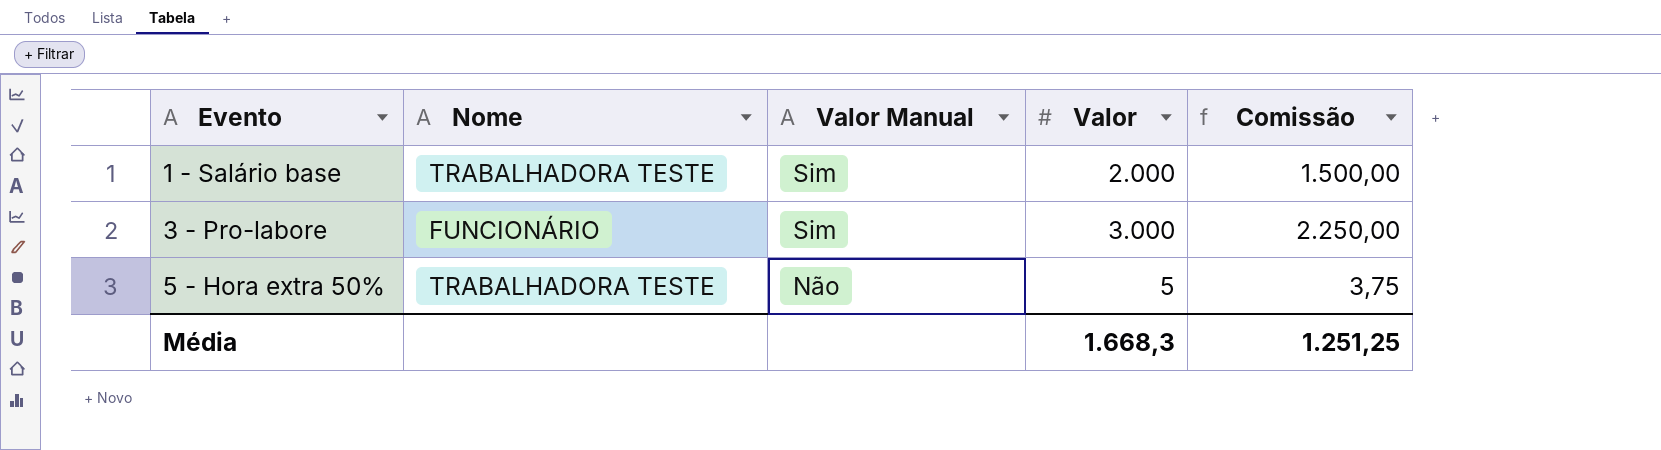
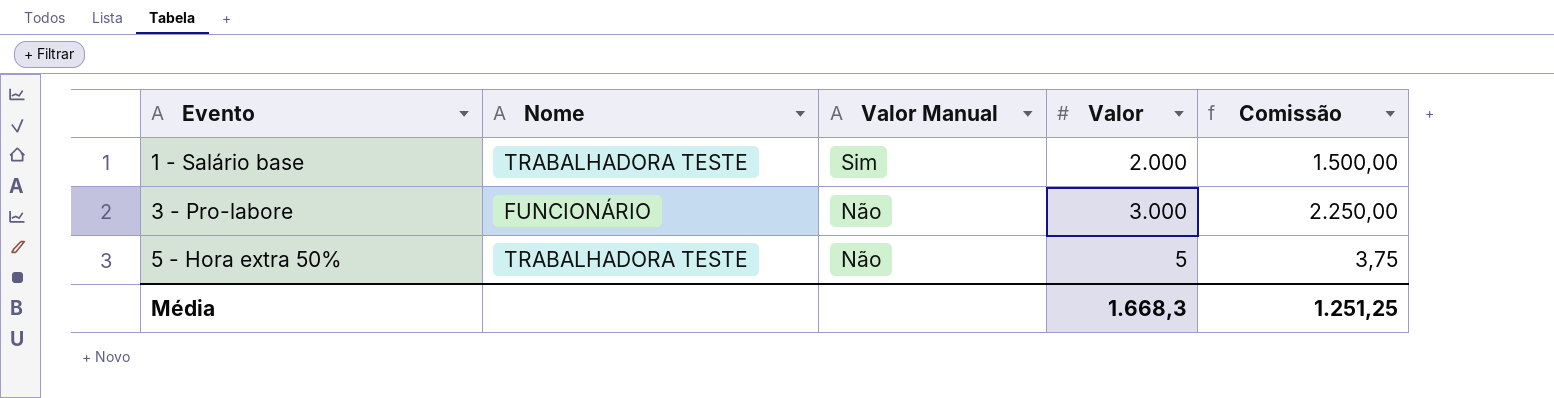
3 - Pro-labore | Valor Manual: Sim -> Não

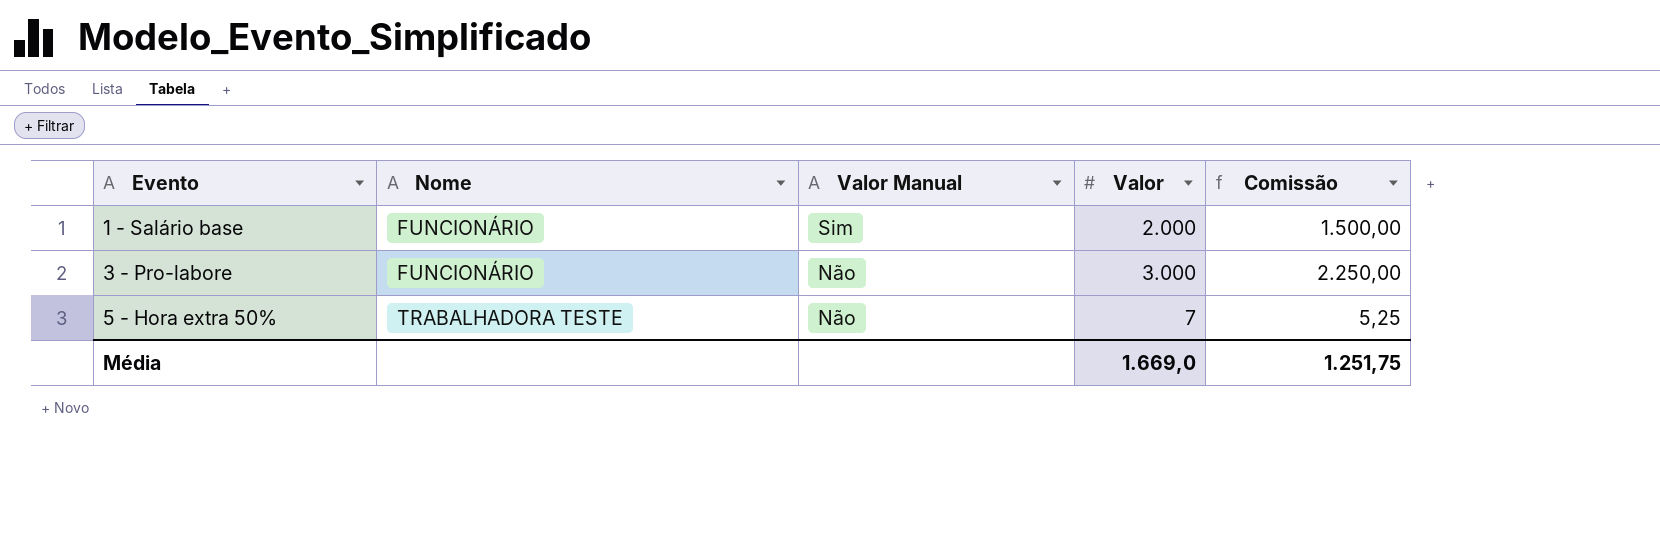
1 - Salário base | Nome: TRABALHADORA TESTE -> FUNCIONÁRIO
5 - Hora extra 50% | Valor: 5 -> 7
5 - Hora extra 50% | Comissão: 3,75 -> 5,25
Média | Valor: 1.668,3 -> 1.669,0
Média | Comissão: 1.251,25 -> 1.251,75

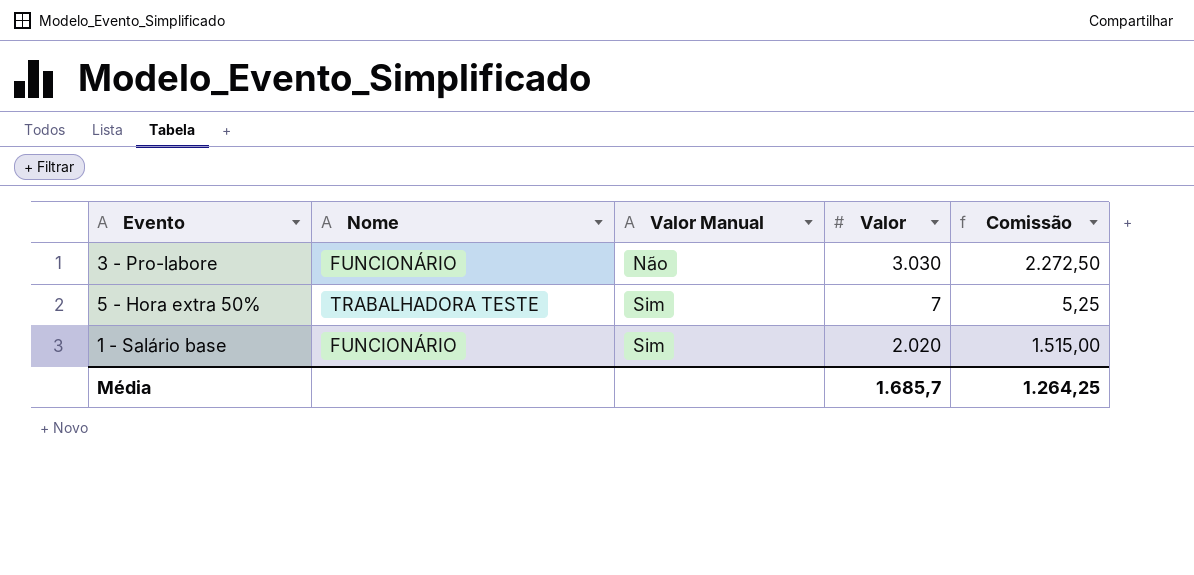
row order: Evento ascending -> Valor Manual ascending
3 - Pro-labore | Valor: 3.000 -> 3.030
3 - Pro-labore | Comissão: 2.250,00 -> 2.272,50
5 - Hora extra 50% | Valor Manual: Não -> Sim
1 - Salário base | Valor: 2.000 -> 2.020
1 - Salário base | Comissão: 1.500,00 -> 1.515,00
Média | Valor: 1.669,0 -> 1.685,7
Média | Comissão: 1.251,75 -> 1.264,25

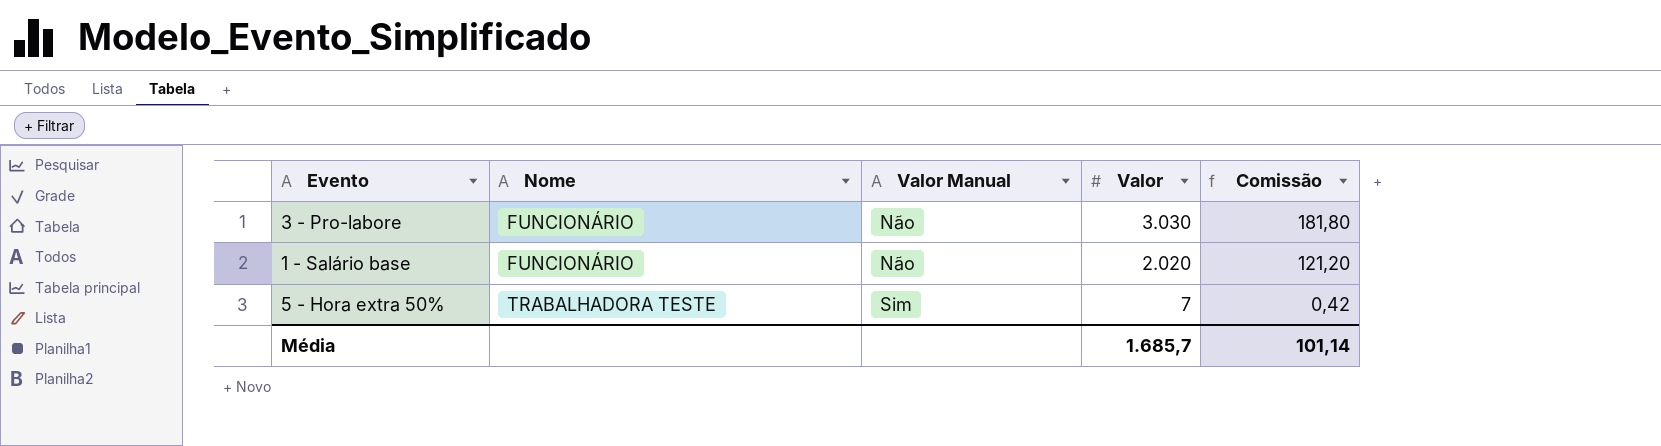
row order: Valor Manual ascending -> Nome ascending
column Comissão | formula: [Valor] * 0,75 -> [Valor] * 0,06
1 - Salário base | Valor Manual: Sim -> Não
Média | Comissão: 1.264,25 -> 101,14

